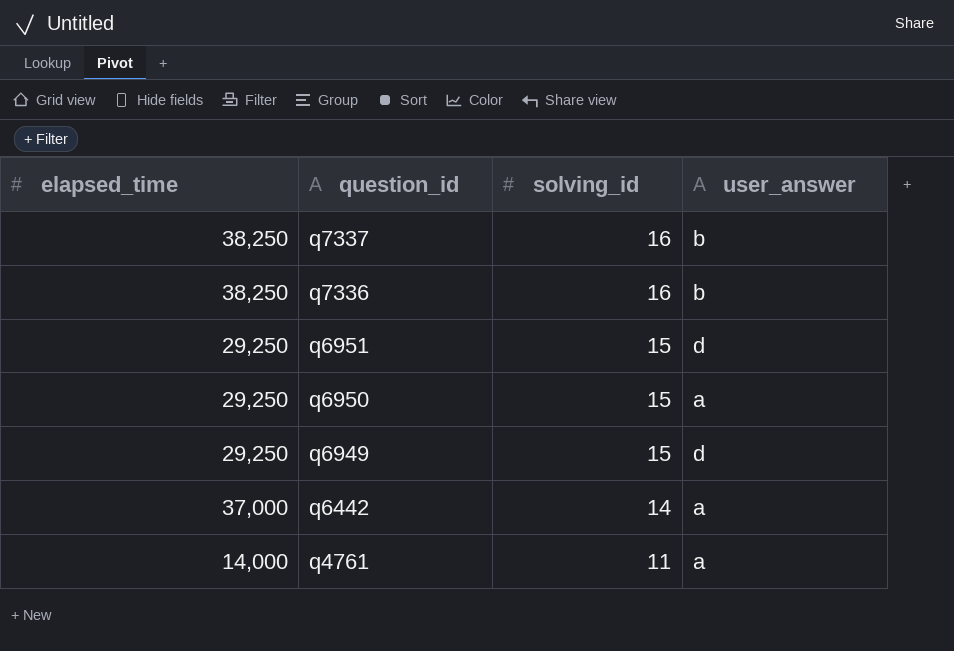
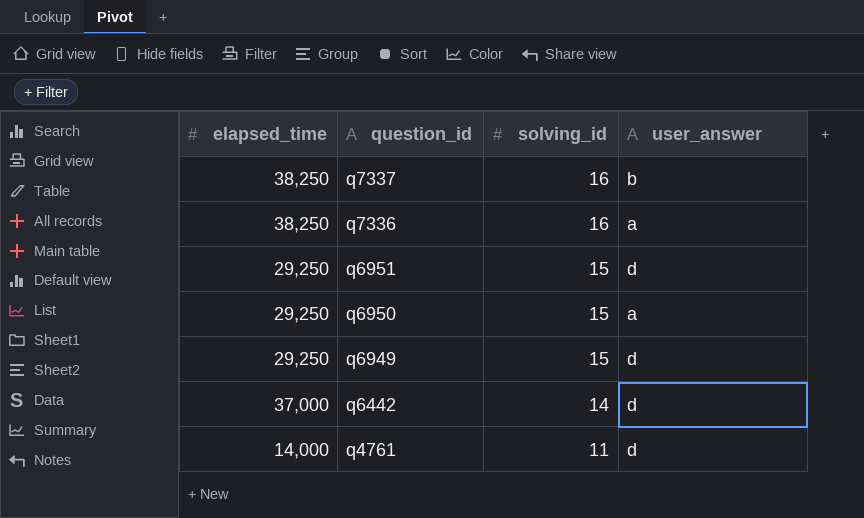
q7336 | user_answer: b -> a
q6442 | user_answer: a -> d
q4761 | user_answer: a -> d

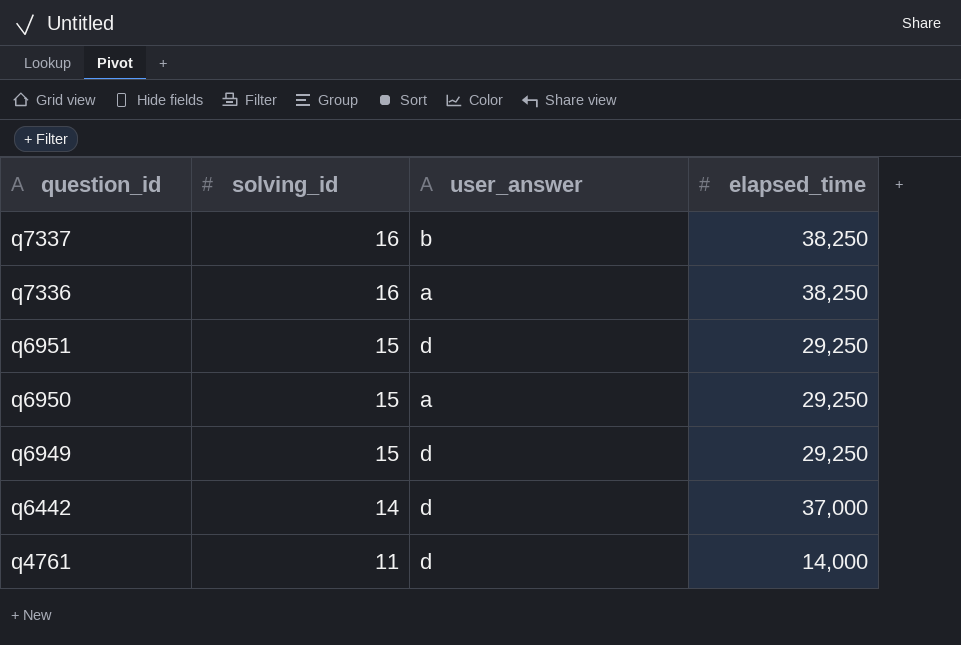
column elapsed_time | position: 1 -> 4

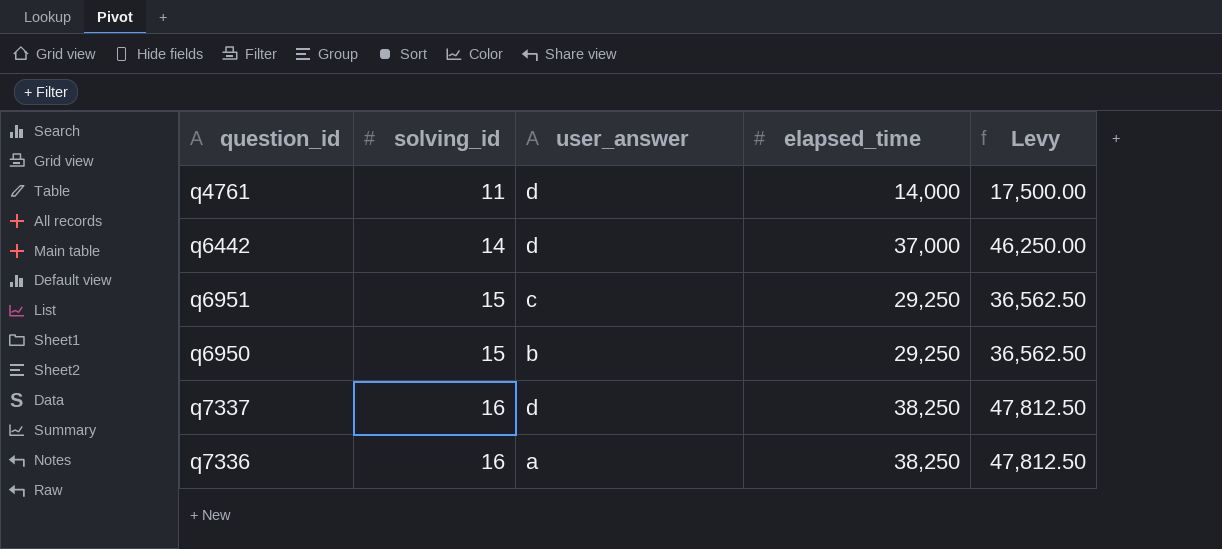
row order: question_id descending -> solving_id ascending
column Levy | formula: none -> [elapsed_time] * 1.25
row q6949: 15 | d | 29,250 -> none
q6951 | user_answer: d -> c
q6950 | user_answer: a -> b
q7337 | user_answer: b -> d

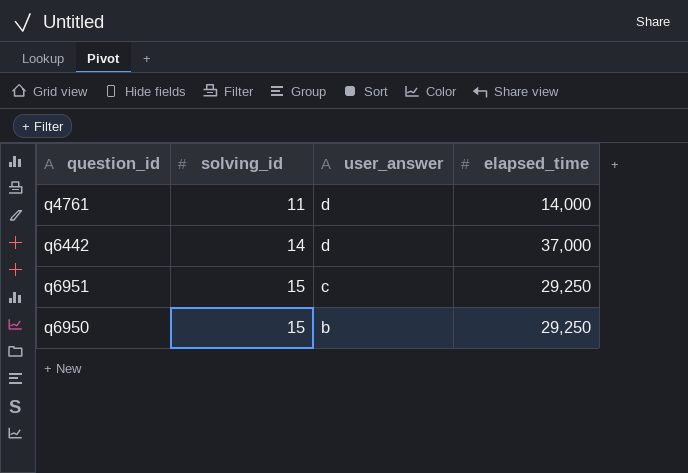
column Levy | formula: [elapsed_time] * 1.25 -> none
row q7337: 16 | d | 38,250 | 47,812.50 -> none
row q7336: 16 | a | 38,250 | 47,812.50 -> none

